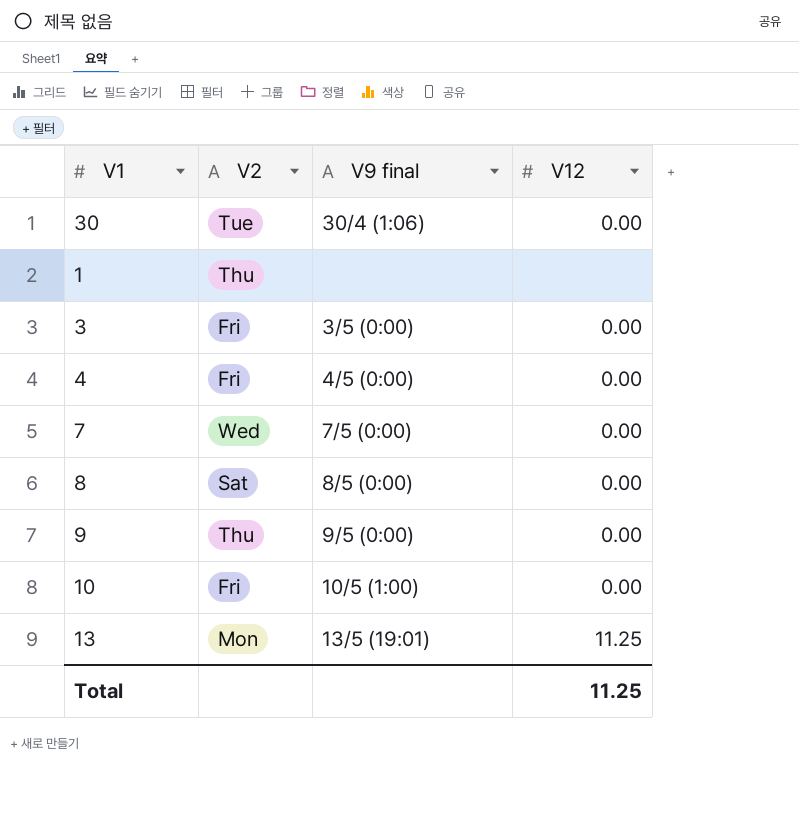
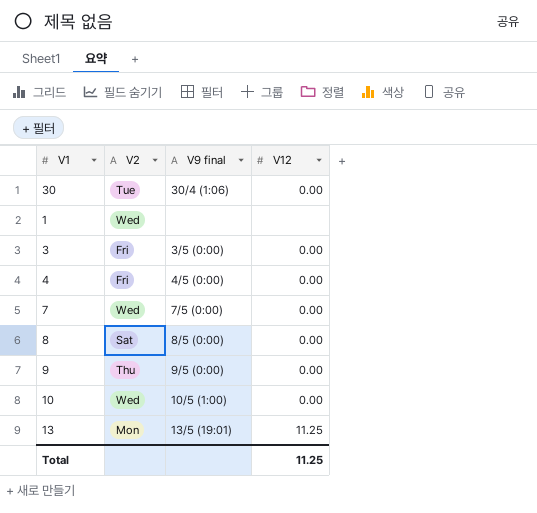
1 | V2: Thu -> Wed
10 | V2: Fri -> Wed

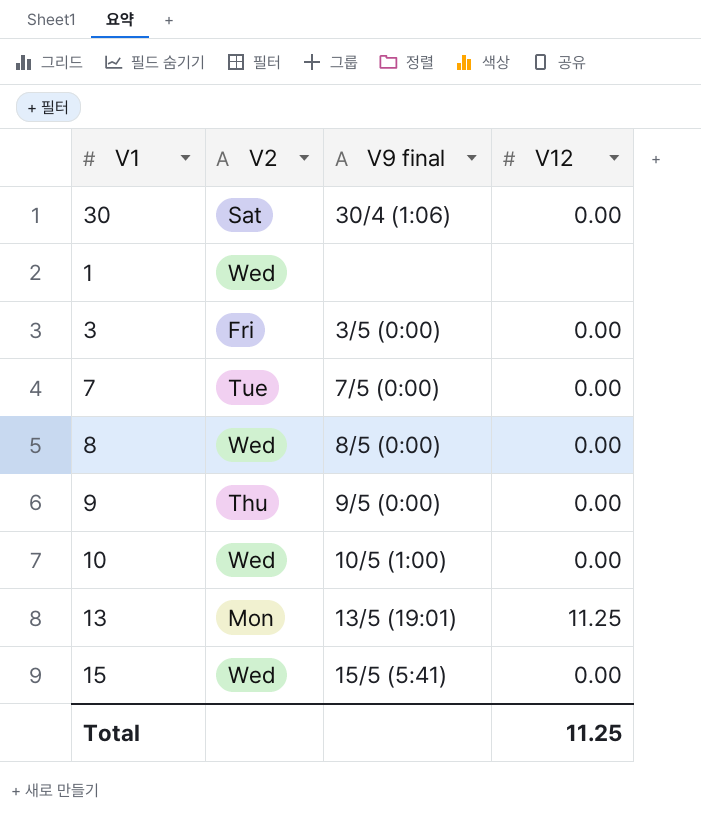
row 4: Fri | 4/5 (0:00) | 0.00 -> none
30 | V2: Tue -> Sat
7 | V2: Wed -> Tue
8 | V2: Sat -> Wed
row 15: none -> Wed | 15/5 (5:41) | 0.00

